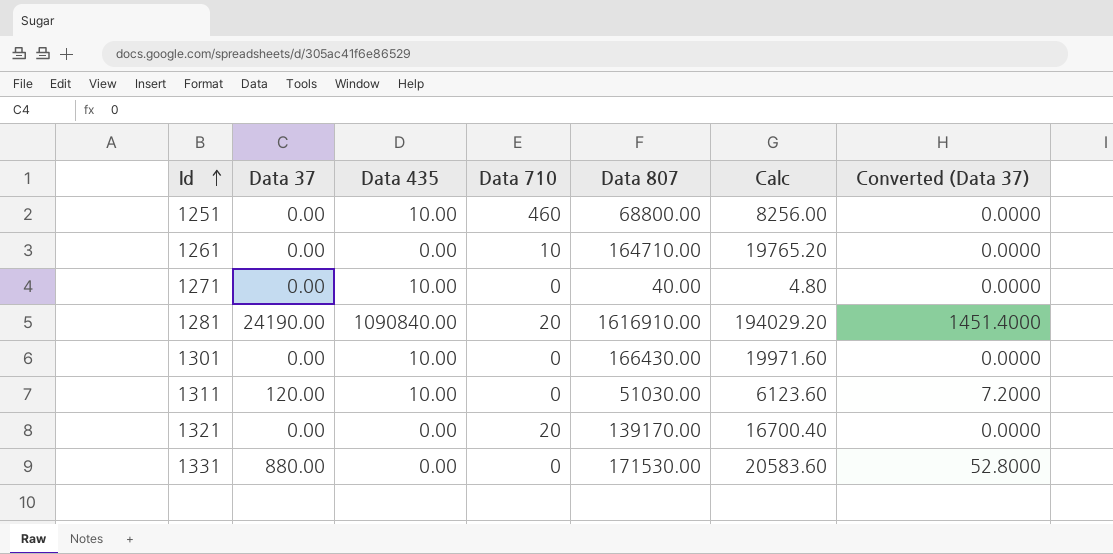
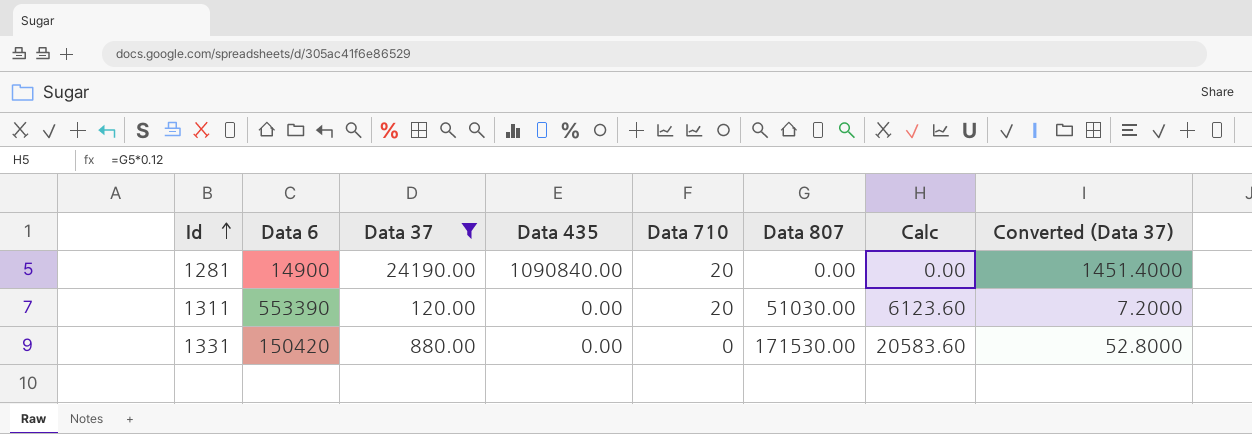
filter: none -> Data 37 != 0.00
column Data 6 | position: none -> 2
1281 | Data 807: 1616910.00 -> 0.00
1281 | Calc: 194029.20 -> 0.00
1311 | Data 435: 10.00 -> 0.00
1311 | Data 710: 0 -> 20

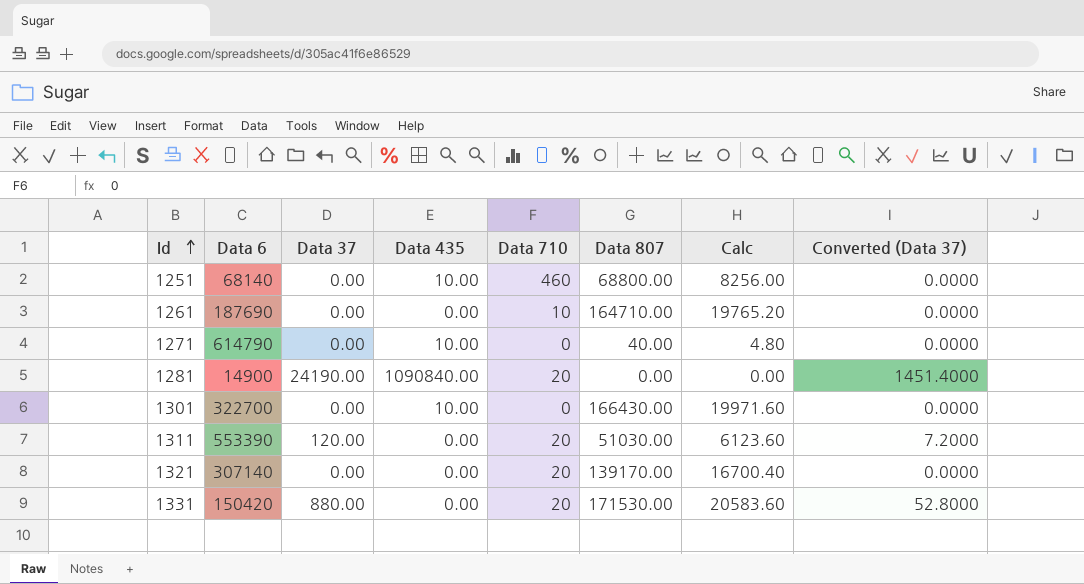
filter: Data 37 != 0.00 -> none
1331 | Data 710: 0 -> 20

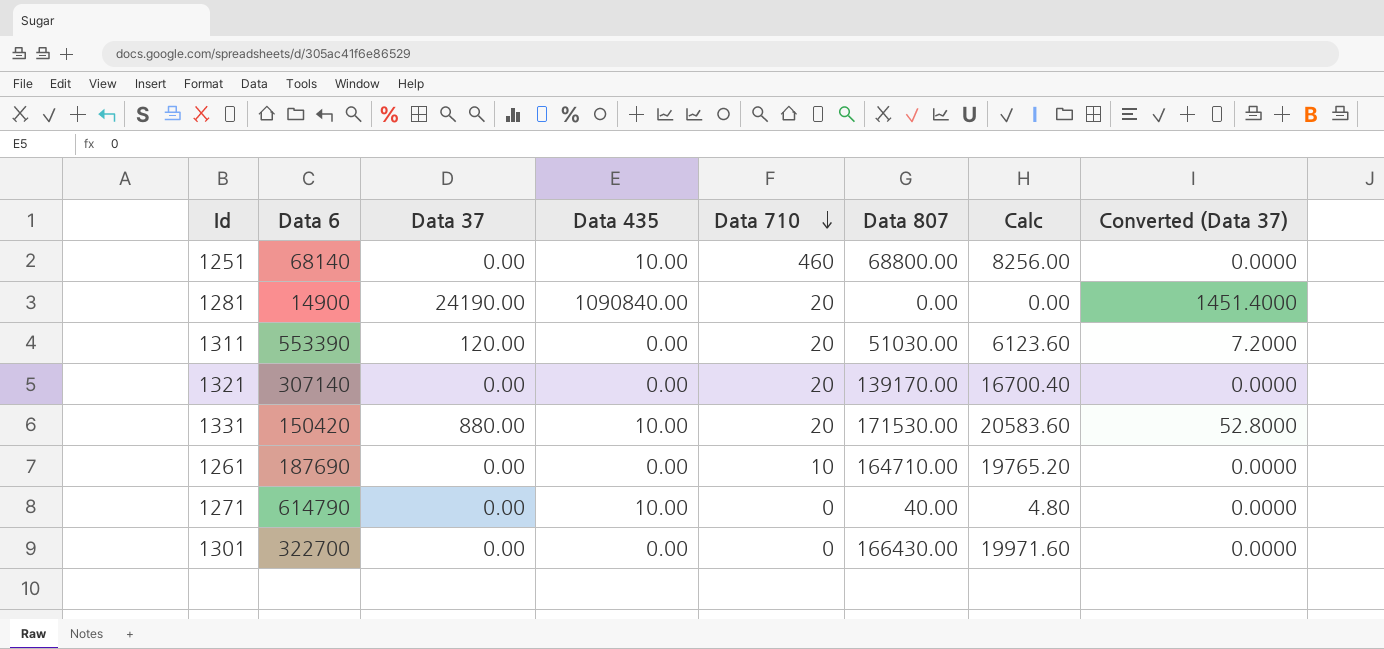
row order: Id ascending -> Data 710 descending
1331 | Data 435: 0.00 -> 10.00
1301 | Data 435: 10.00 -> 0.00

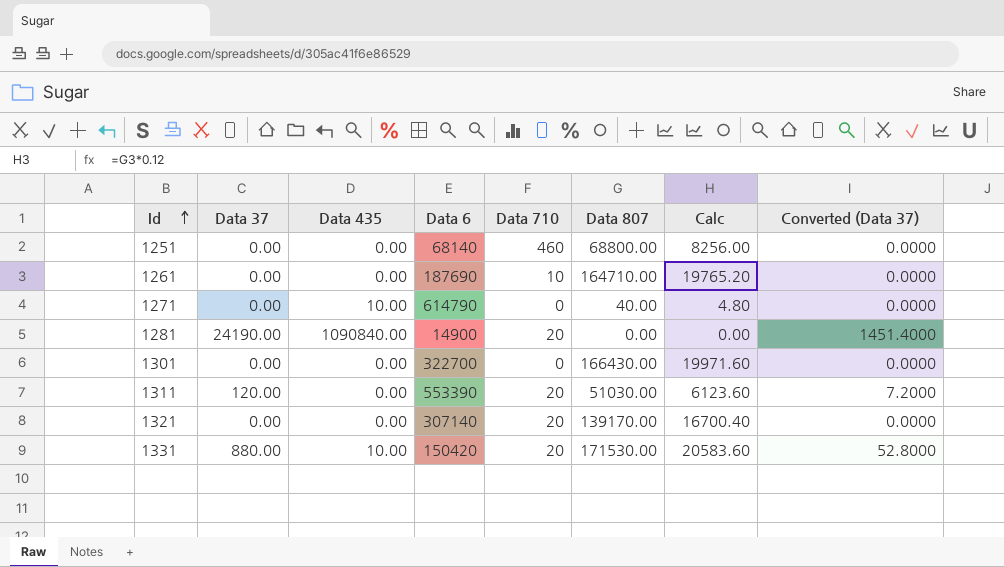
row order: Data 710 descending -> Id ascending
column Data 6 | position: 2 -> 4
1251 | Data 435: 10.00 -> 0.00

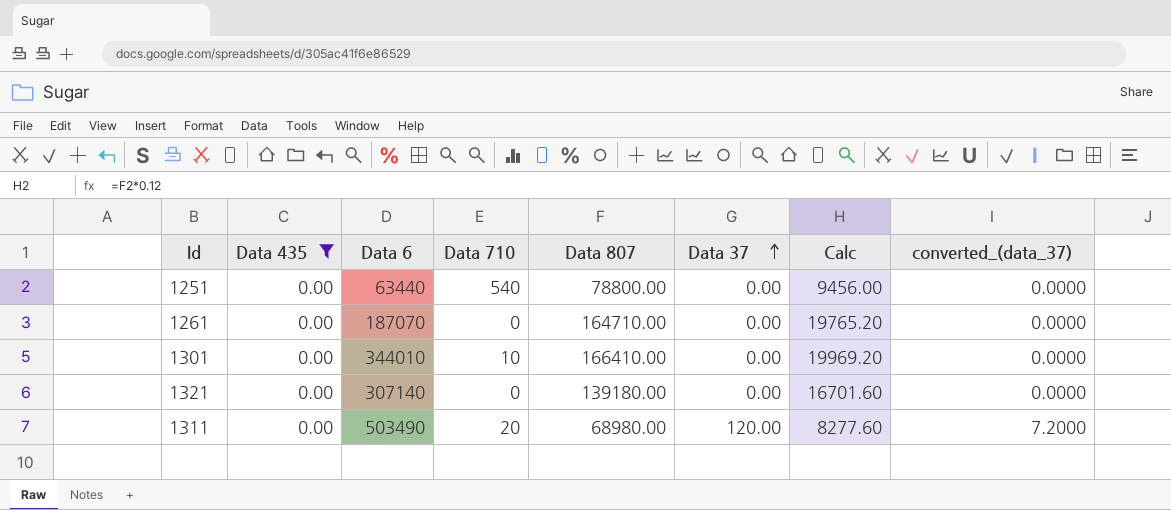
filter: none -> Data 435 = 0.00
row order: Id ascending -> Data 37 ascending
column Data 37 | position: 2 -> 6
column name: Converted (Data 37) -> converted_(data_37)
1251 | Data 6: 68140 -> 63440
1251 | Data 710: 460 -> 540
1251 | Data 807: 68800.00 -> 78800.00
1251 | Calc: 8256.00 -> 9456.00
1261 | Data 6: 187690 -> 187070
1261 | Data 710: 10 -> 0
1301 | Data 6: 322700 -> 344010
1301 | Data 710: 0 -> 10
1301 | Data 807: 166430.00 -> 166410.00
1301 | Calc: 19971.60 -> 19969.20
1321 | Data 710: 20 -> 0
1321 | Data 807: 139170.00 -> 139180.00
1321 | Calc: 16700.40 -> 16701.60
1311 | Data 6: 553390 -> 503490
1311 | Data 807: 51030.00 -> 68980.00
1311 | Calc: 6123.60 -> 8277.60

